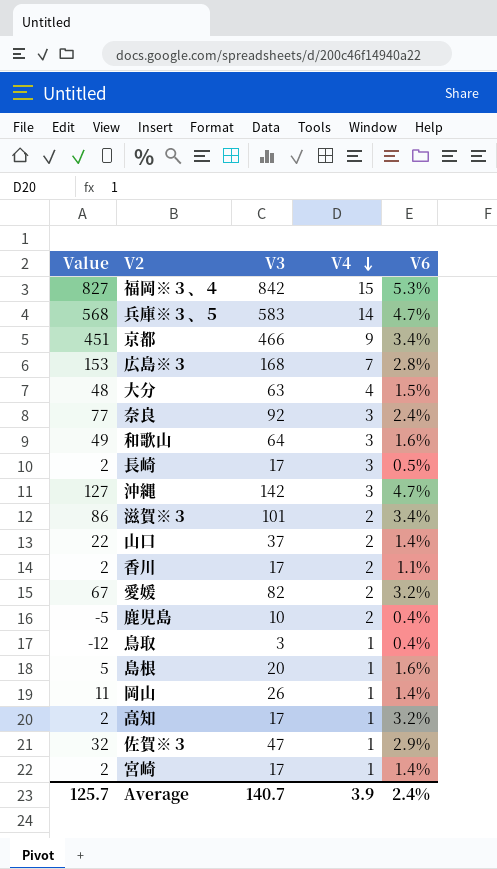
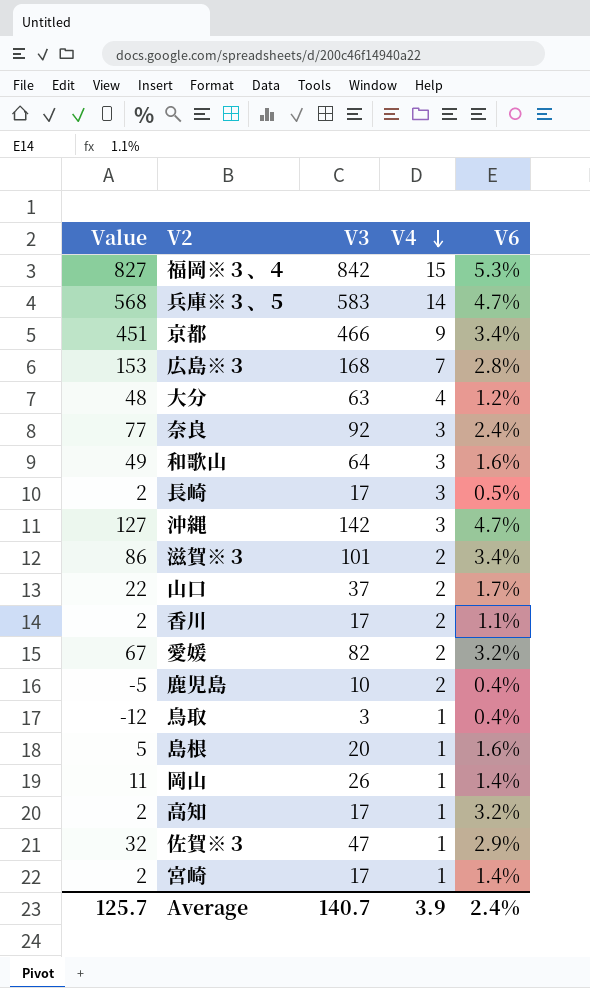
大分 | V6: 1.5% -> 1.2%
山口 | V6: 1.4% -> 1.7%

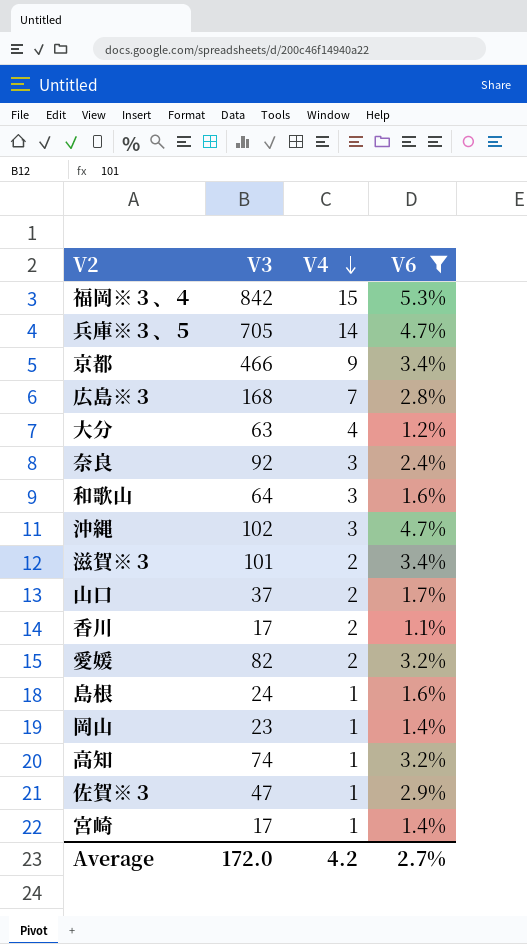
filter: none -> V6 >= 1.1%
column Value | formula: [V3] - 15 -> none
兵庫※３、５ | V3: 583 -> 705
沖縄 | V3: 142 -> 102
島根 | V3: 20 -> 24
岡山 | V3: 26 -> 23
高知 | V3: 17 -> 74
Average | V3: 140.7 -> 172.0
Average | V4: 3.9 -> 4.2
Average | V6: 2.4% -> 2.7%

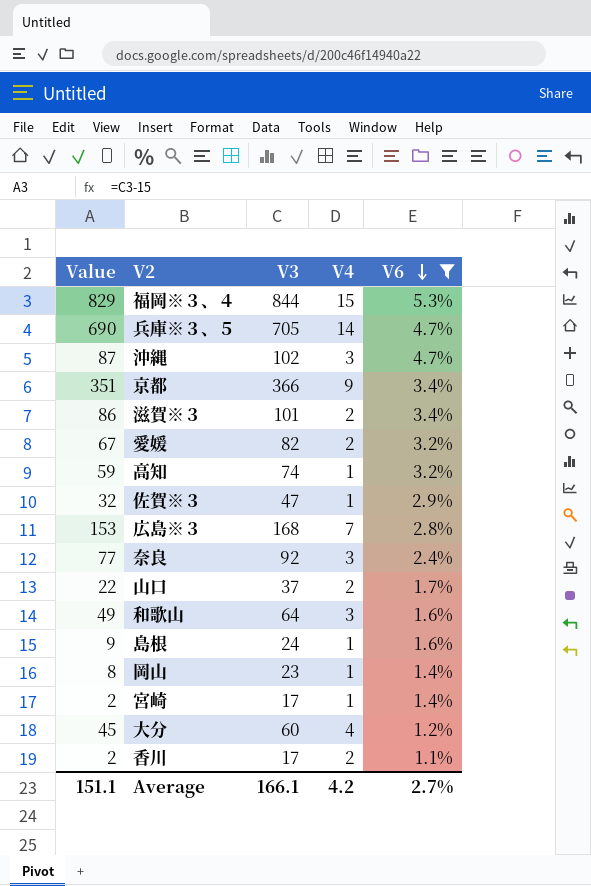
row order: V4 descending -> V6 descending
column Value | formula: none -> [V3] - 15
福岡※３、４ | V3: 842 -> 844
京都 | V3: 466 -> 366
大分 | V3: 63 -> 60
Average | V3: 172.0 -> 166.1

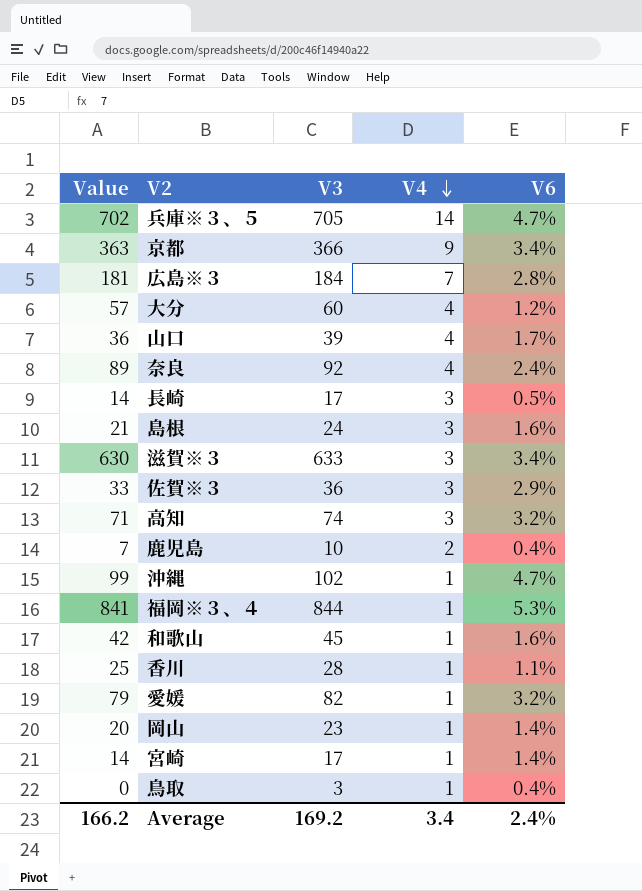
filter: V6 >= 1.1% -> none
row order: V6 descending -> V4 descending
column Value | formula: [V3] - 15 -> [V3] - 3
広島※３ | V3: 168 -> 184
山口 | V3: 37 -> 39
山口 | V4: 2 -> 4
奈良 | V4: 3 -> 4
島根 | V4: 1 -> 3
滋賀※３ | V3: 101 -> 633
滋賀※３ | V4: 2 -> 3
佐賀※３ | V3: 47 -> 36
佐賀※３ | V4: 1 -> 3
高知 | V4: 1 -> 3
沖縄 | V4: 3 -> 1
福岡※３、４ | V4: 15 -> 1
和歌山 | V3: 64 -> 45
和歌山 | V4: 3 -> 1
香川 | V3: 17 -> 28
香川 | V4: 2 -> 1
愛媛 | V4: 2 -> 1
Average | Value: 151.1 -> 166.2
Average | V3: 166.1 -> 169.2
Average | V4: 4.2 -> 3.4
Average | V6: 2.7% -> 2.4%

